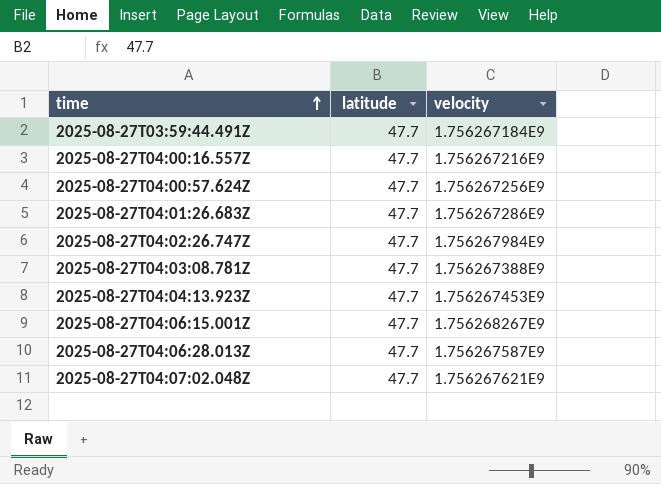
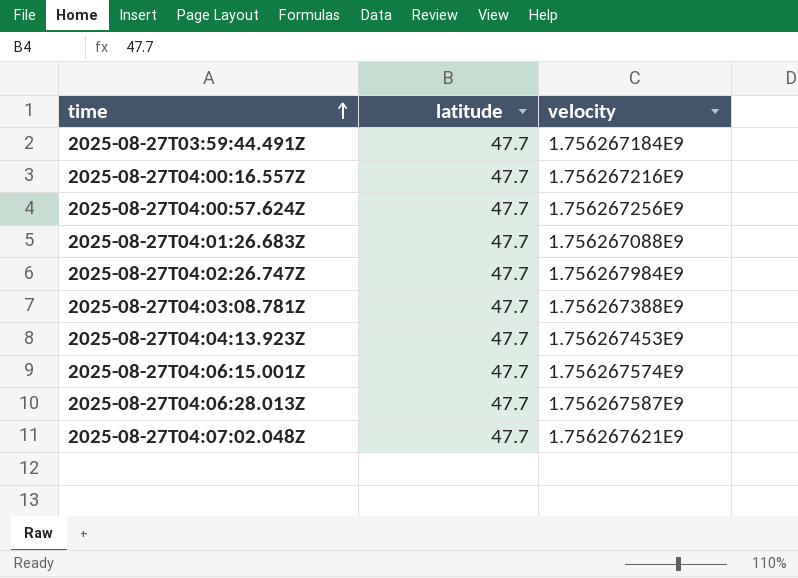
2025-08-27T04:01:26.683Z | velocity: 1.756267286E9 -> 1.756267088E9
2025-08-27T04:06:15.001Z | velocity: 1.756268267E9 -> 1.756267574E9

